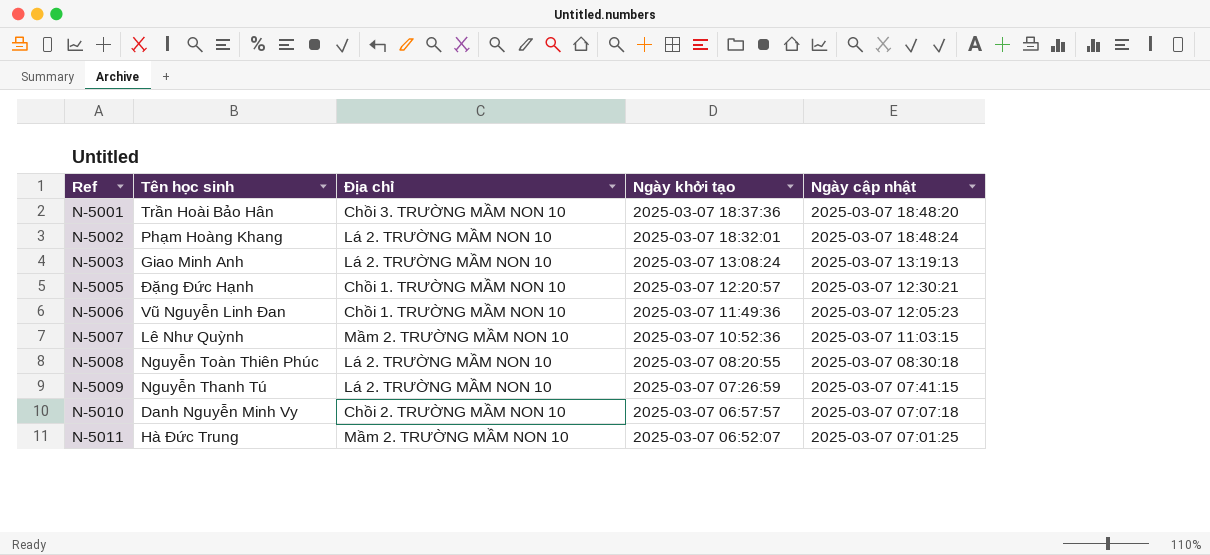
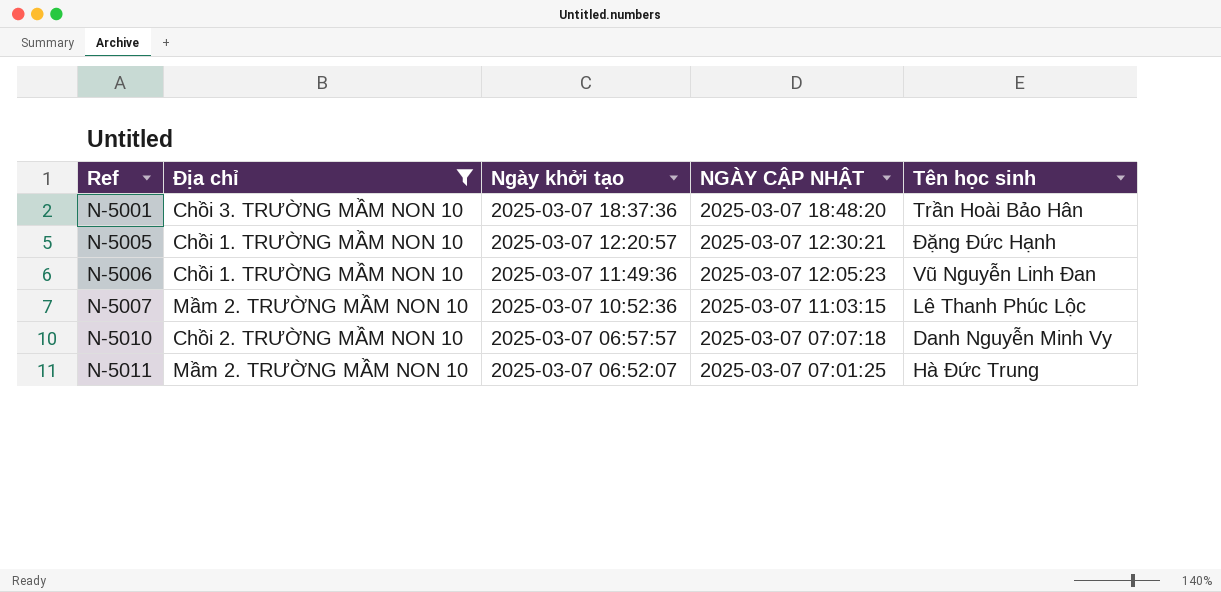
filter: none -> Địa chỉ != Lá 2. TRƯỜNG MẦM NON 10
column name: Ngày cập nhật -> NGÀY CẬP NHẬT
column Tên học sinh | position: 2 -> 5
N-5007 | Tên học sinh: Lê Như Quỳnh -> Lê Thanh Phúc Lộc

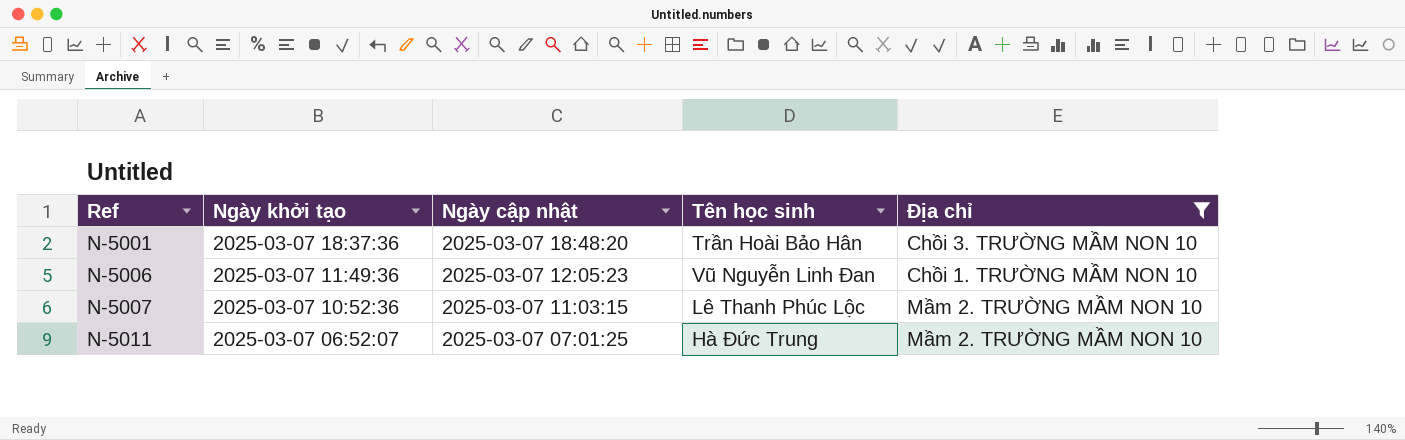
column name: NGÀY CẬP NHẬT -> Ngày cập nhật
column Địa chỉ | position: 2 -> 5
row N-5005: Chồi 1. TRƯỜNG MẦM NON 10 | 2025-03-07 12:20:57 | 2025-03-07 12:30:21 | Đặng Đức Hạnh -> none
row N-5010: Chồi 2. TRƯỜNG MẦM NON 10 | 2025-03-07 06:57:57 | 2025-03-07 07:07:18 | Danh Nguyễn Minh Vy -> none

